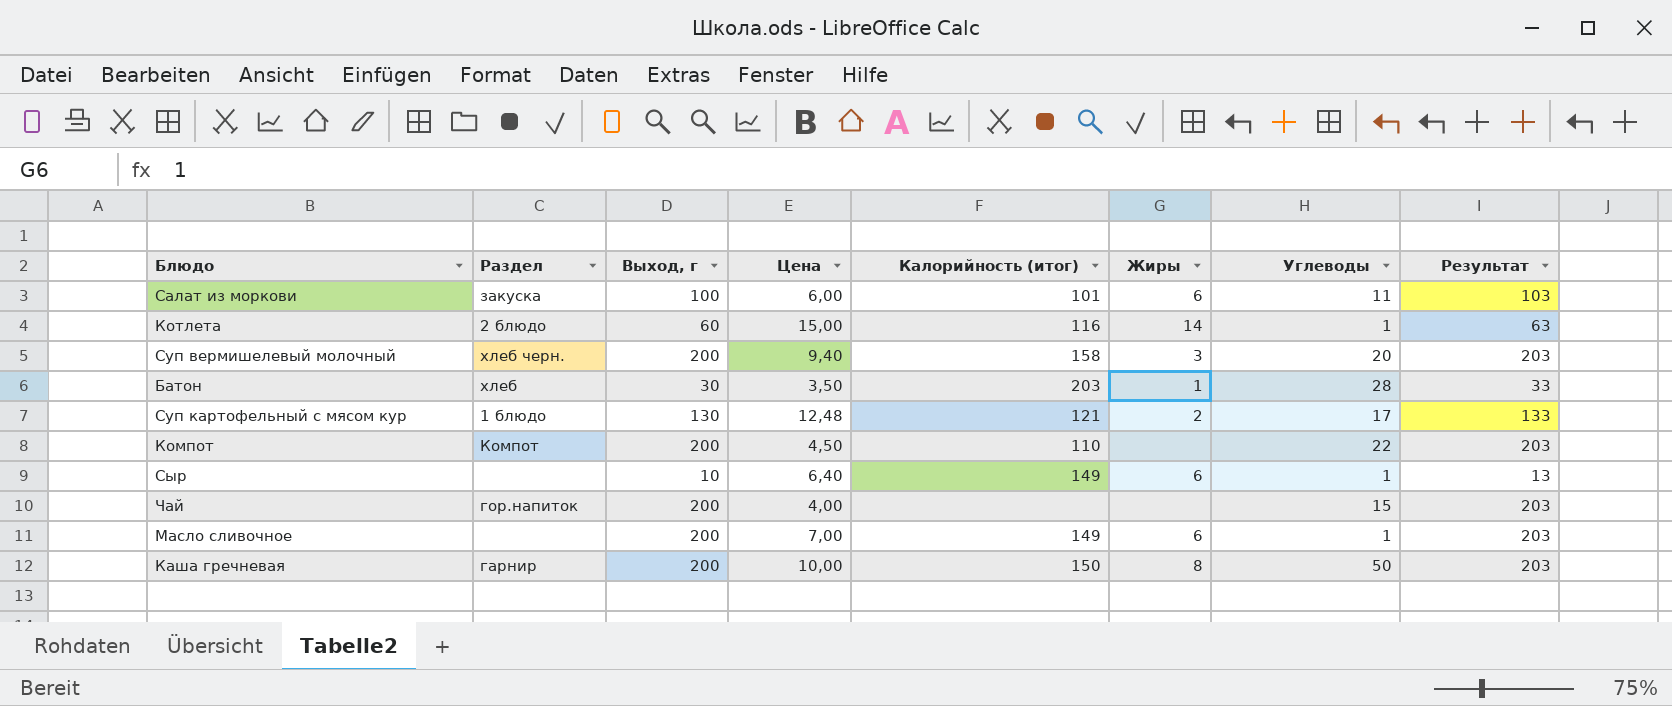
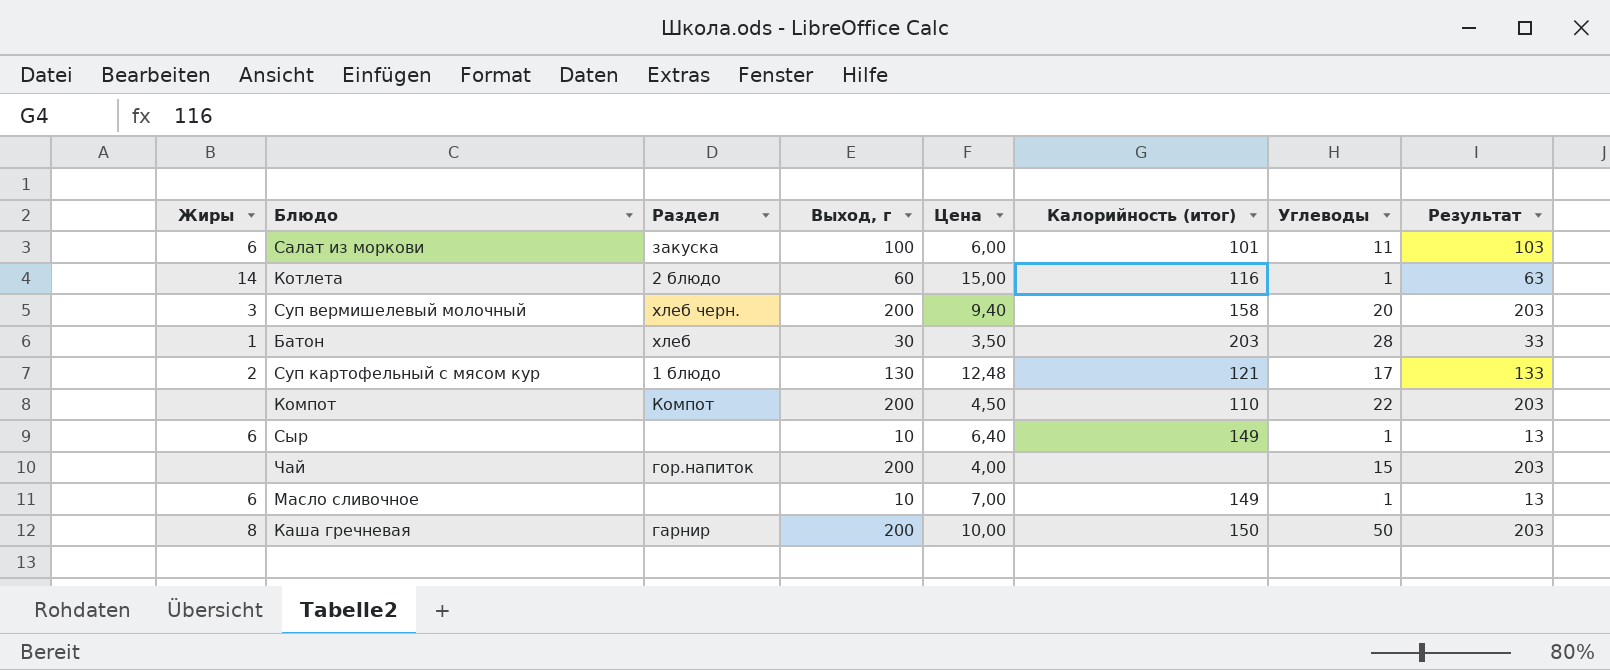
column Жиры | position: 6 -> 1
Масло сливочное | Выход, г: 200 -> 10
Масло сливочное | Результат: 203 -> 13

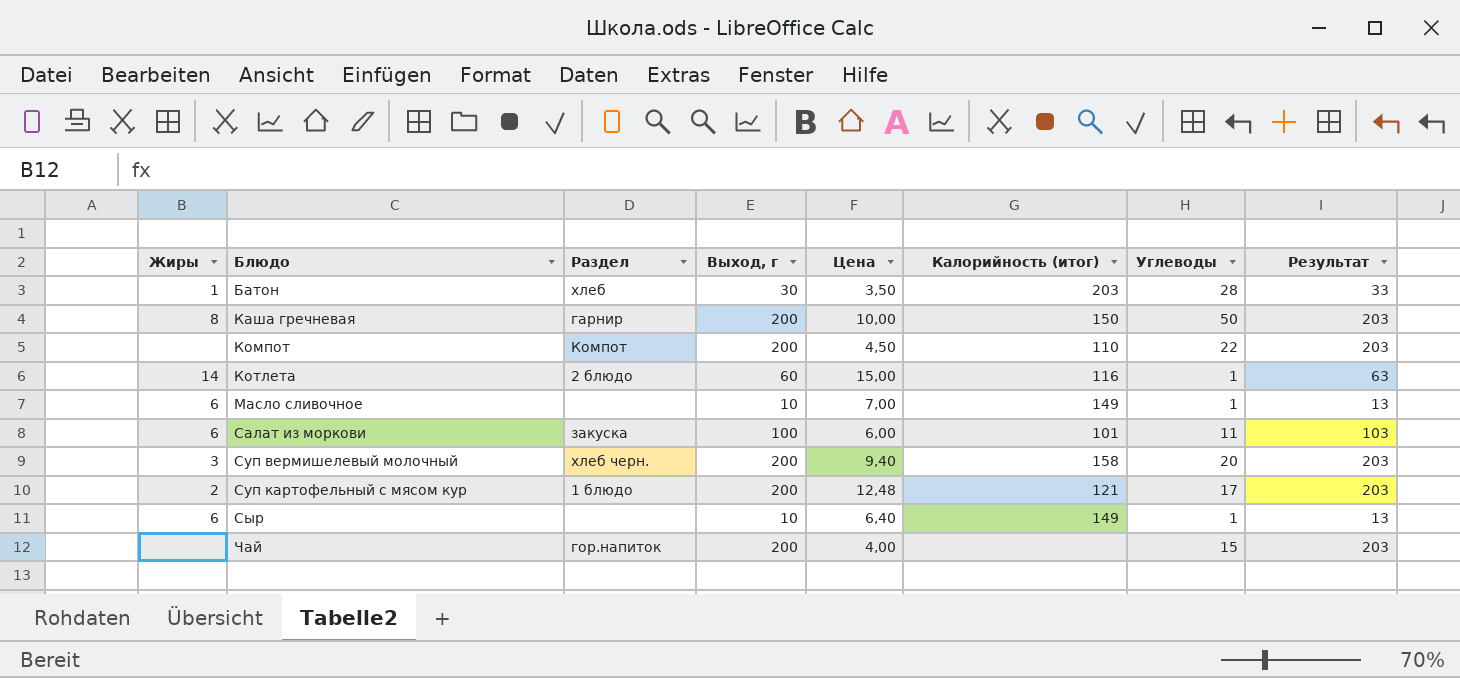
row order: none -> Блюдо ascending
Суп картофельный с мясом кур | Выход, г: 130 -> 200
Суп картофельный с мясом кур | Результат: 133 -> 203

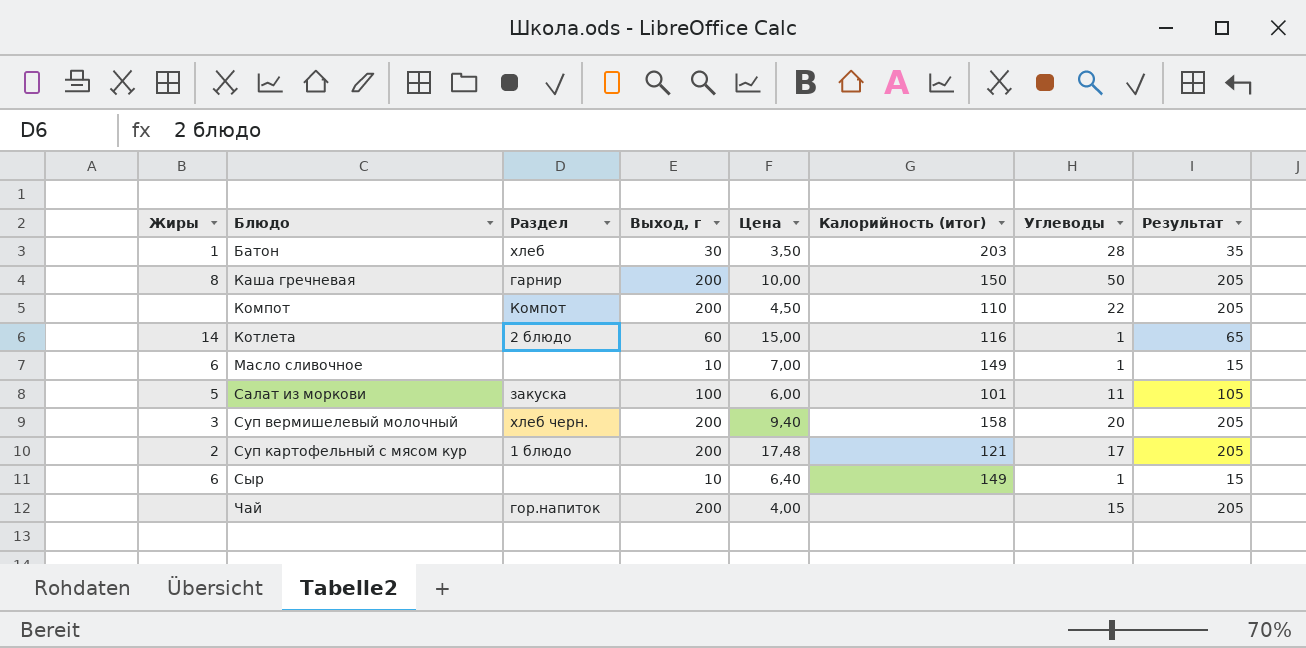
column Результат | formula: [Выход, г] + 3 -> [Выход, г] + 5
Салат из моркови | Жиры: 6 -> 5
Суп картофельный с мясом кур | Цена: 12,48 -> 17,48

